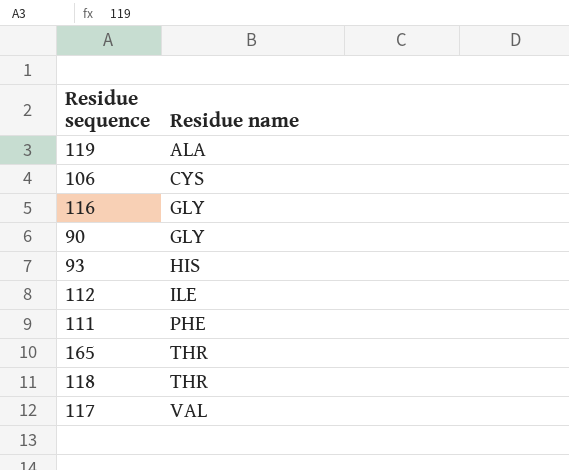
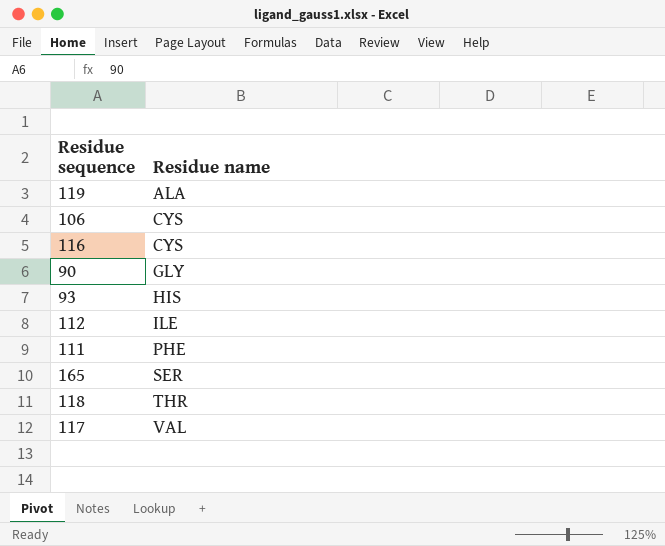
116 | Residue name: GLY -> CYS
165 | Residue name: THR -> SER

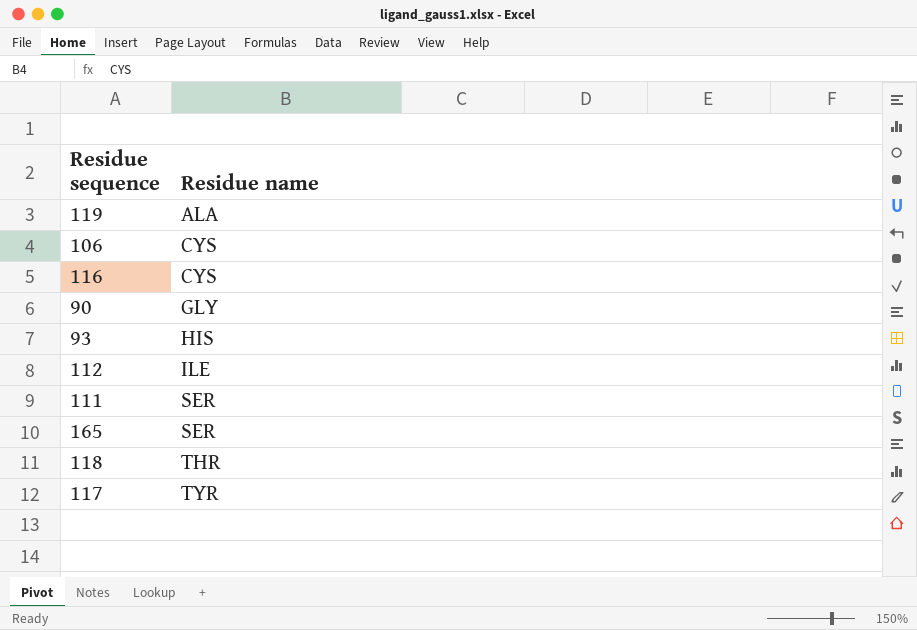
111 | Residue name: PHE -> SER
117 | Residue name: VAL -> TYR

